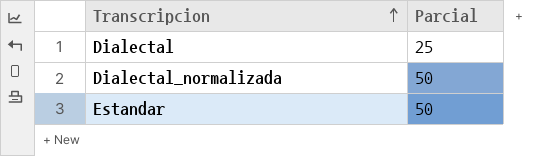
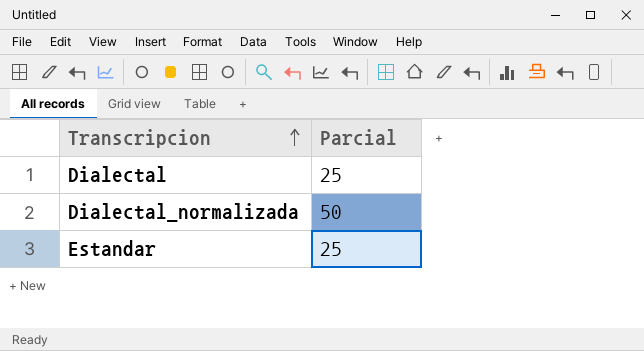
Estandar | Parcial: 50 -> 25

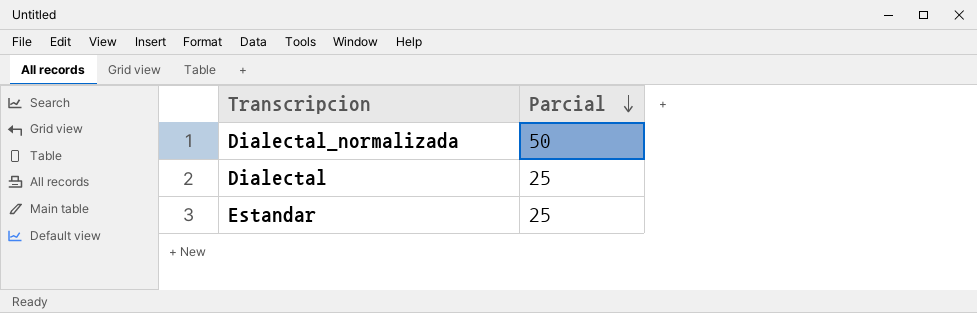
row order: Transcripcion ascending -> Parcial descending

